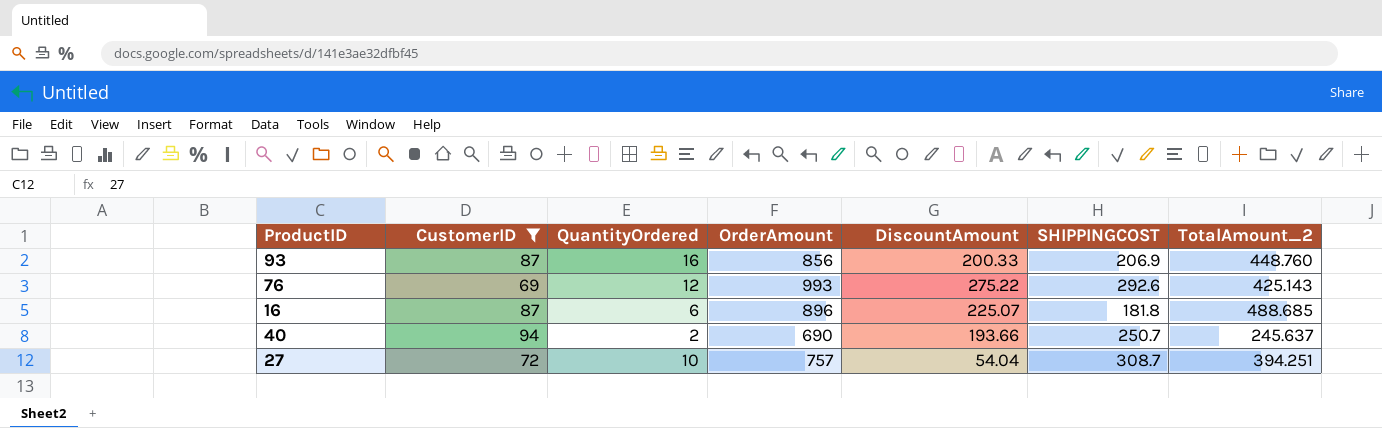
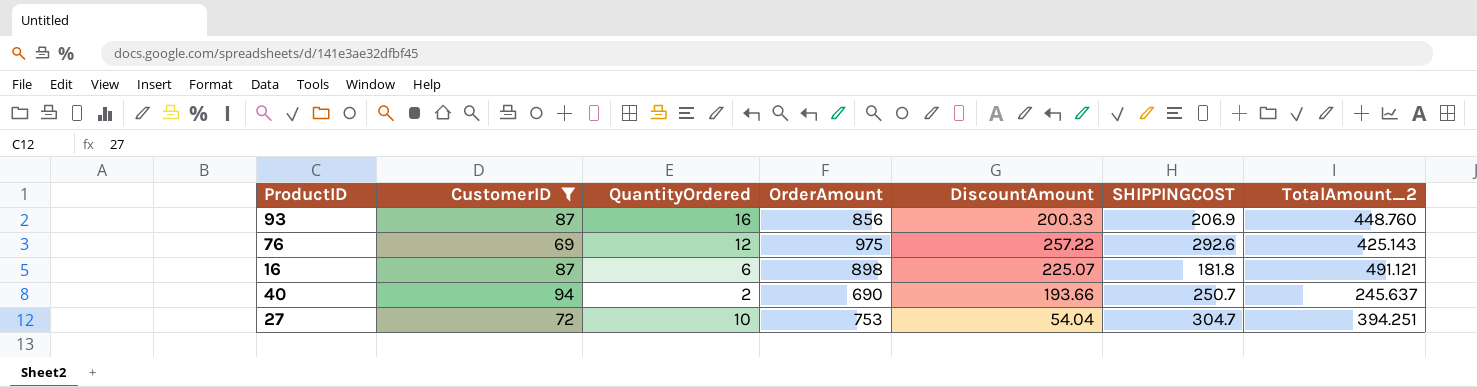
76 | OrderAmount: 993 -> 975
76 | DiscountAmount: 275.22 -> 257.22
16 | OrderAmount: 896 -> 898
16 | TotalAmount_2: 488.685 -> 491.121
27 | OrderAmount: 757 -> 753
27 | SHIPPINGCOST: 308.7 -> 304.7

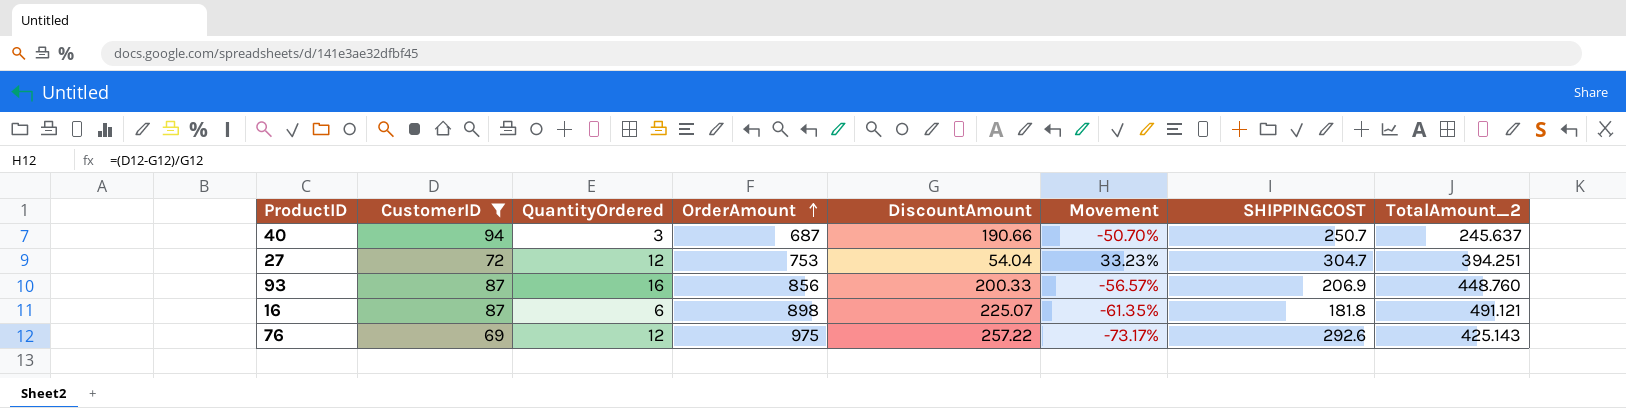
row order: none -> OrderAmount ascending
column Movement | formula: none -> ([CustomerID] - [DiscountAmount]) / [DiscountAmount]
40 | QuantityOrdered: 2 -> 3
40 | OrderAmount: 690 -> 687
40 | DiscountAmount: 193.66 -> 190.66
27 | QuantityOrdered: 10 -> 12

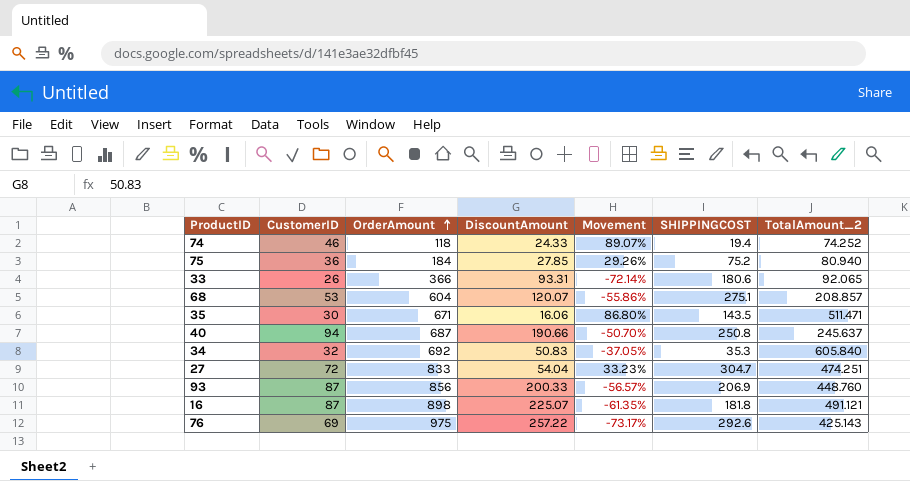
filter: CustomerID >= 69 -> none
column QuantityOrdered | position: 3 -> none
40 | SHIPPINGCOST: 250.7 -> 250.8
27 | OrderAmount: 753 -> 833
27 | TotalAmount_2: 394.251 -> 474.251

